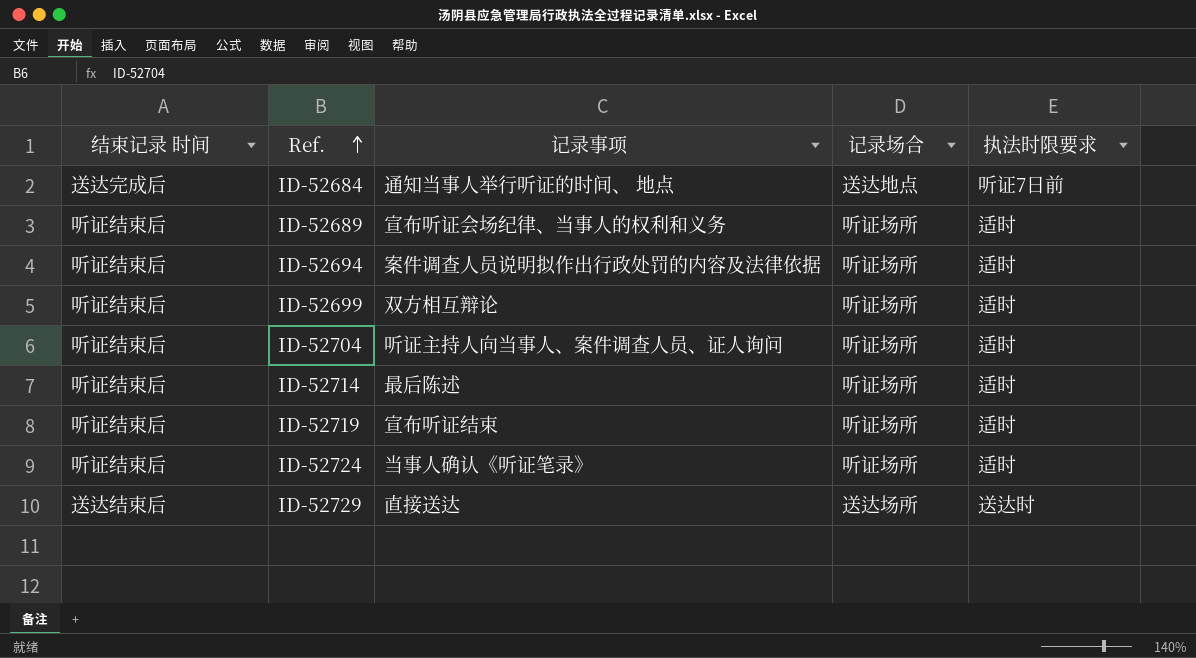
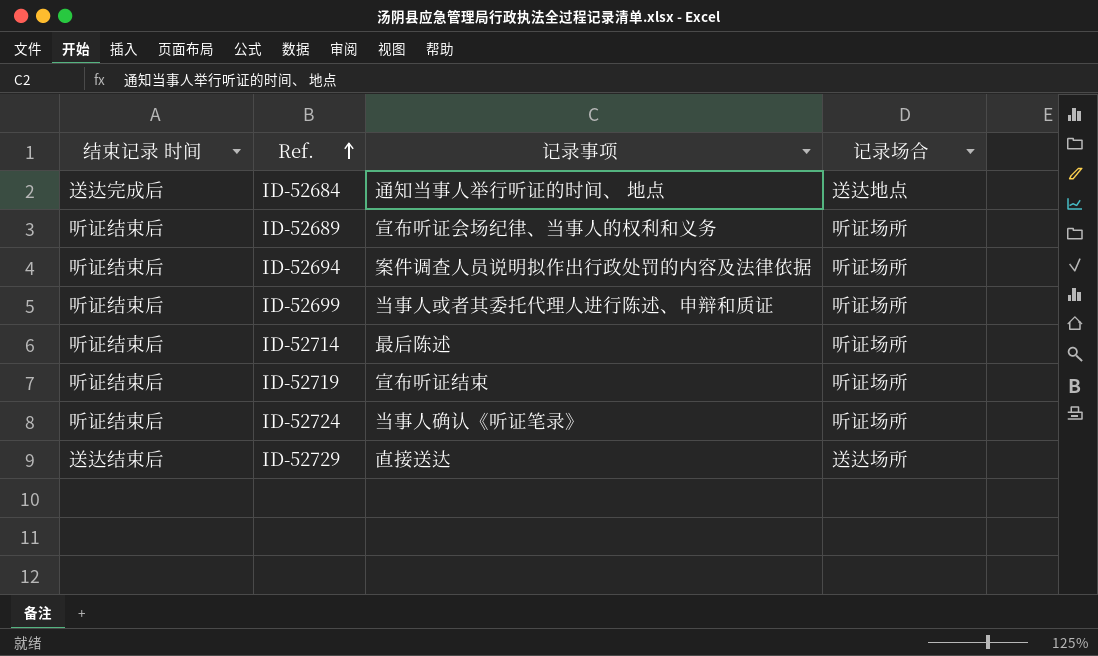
column 执法时限要求 | position: 5 -> none
row ID-52704: 听证结束后 | 听证主持人向当事人、案件调查人员、证人询问 | 听证场所 | 适时 -> none
ID-52699 | 记录事项: 双方相互辩论 -> 当事人或者其委托代理人进行陈述、申辩和质证

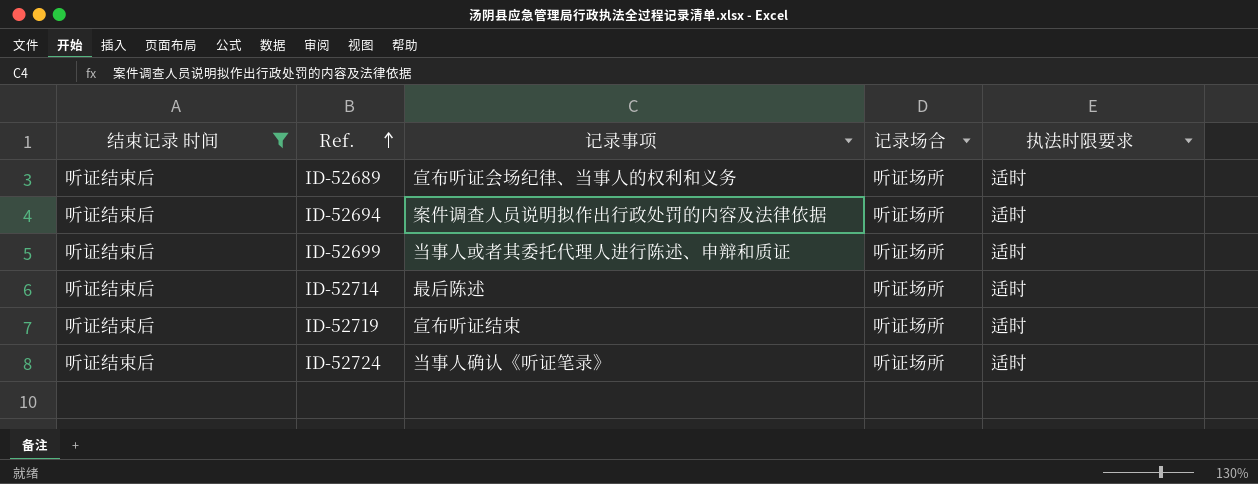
filter: none -> 结束记录 时间 = 听证结束后
column 执法时限要求 | position: none -> 5

